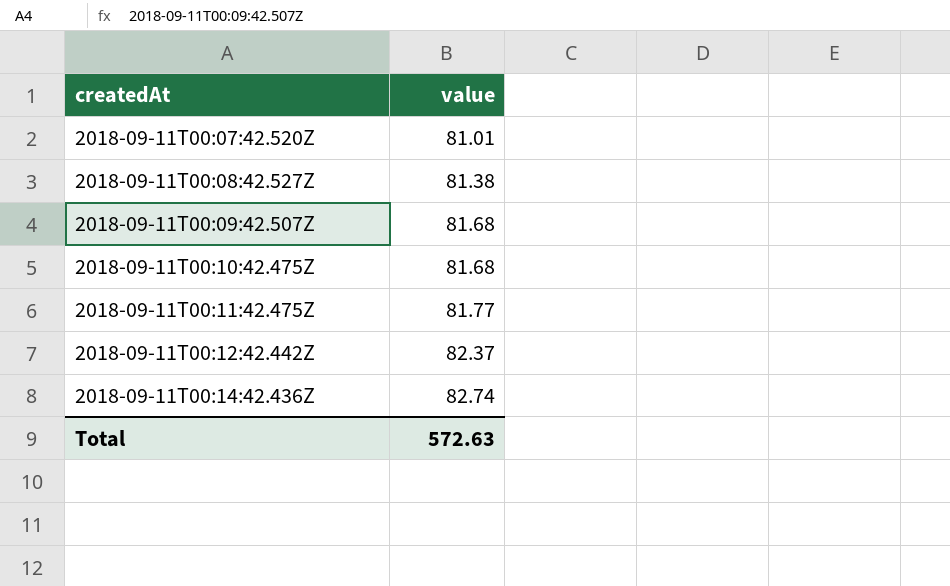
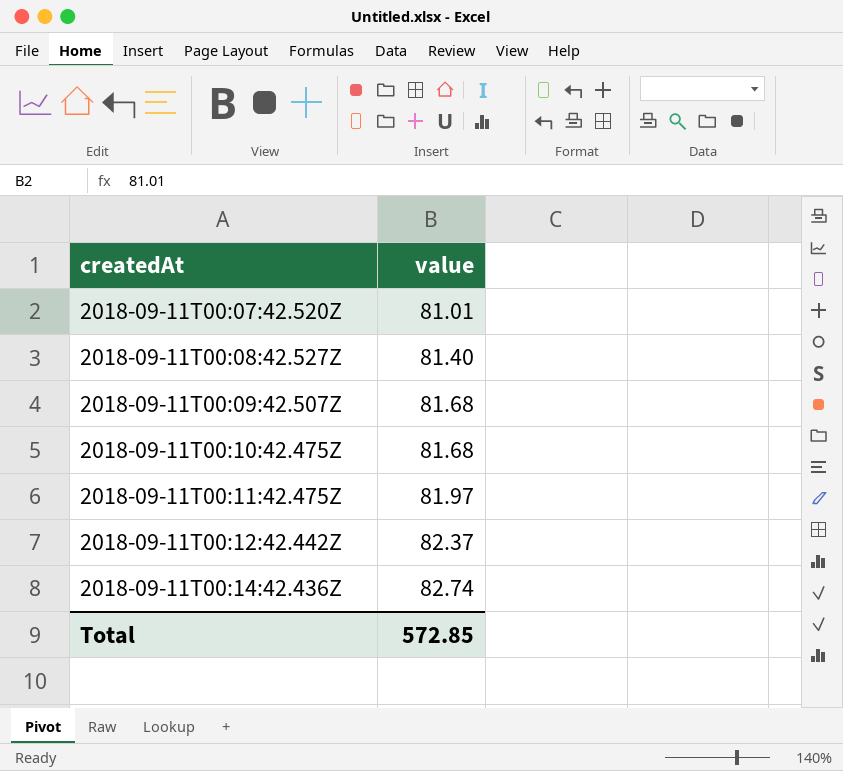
2018-09-11T00:08:42.527Z | value: 81.38 -> 81.40
2018-09-11T00:11:42.475Z | value: 81.77 -> 81.97
Total | value: 572.63 -> 572.85

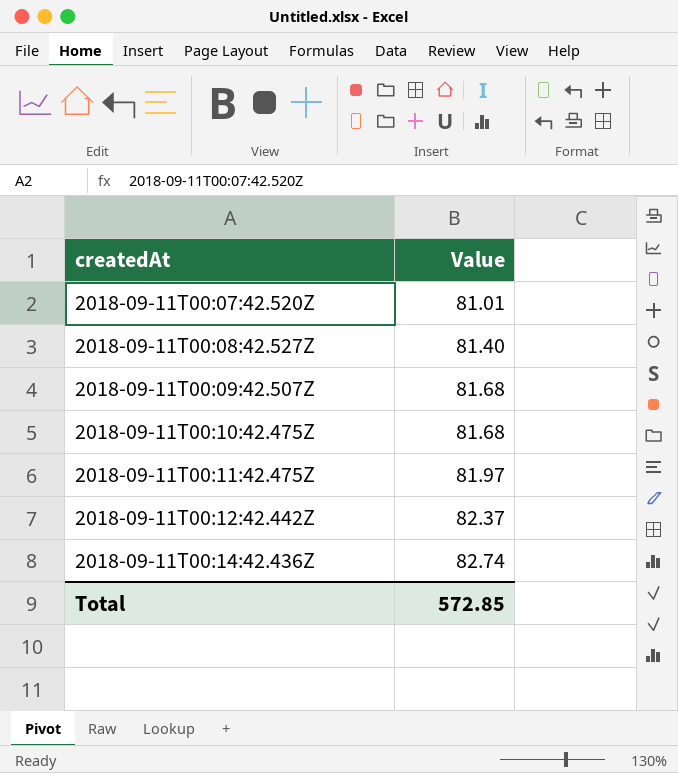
column name: value -> Value

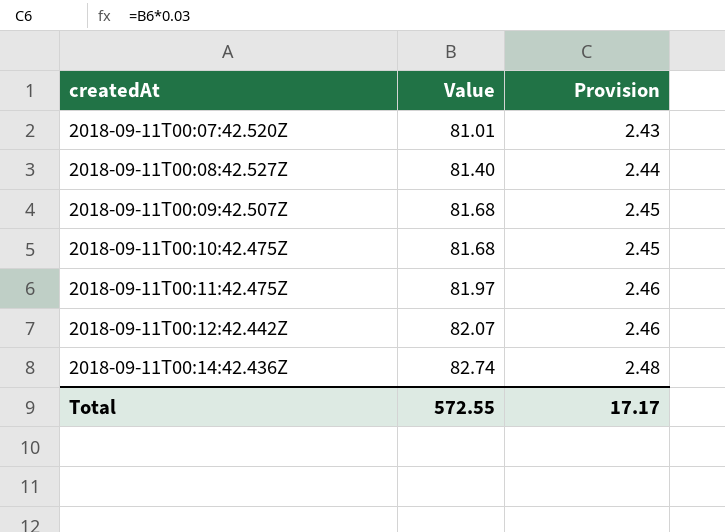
column Provision | formula: none -> [Value] * 0.03
2018-09-11T00:12:42.442Z | Value: 82.37 -> 82.07
Total | Value: 572.85 -> 572.55

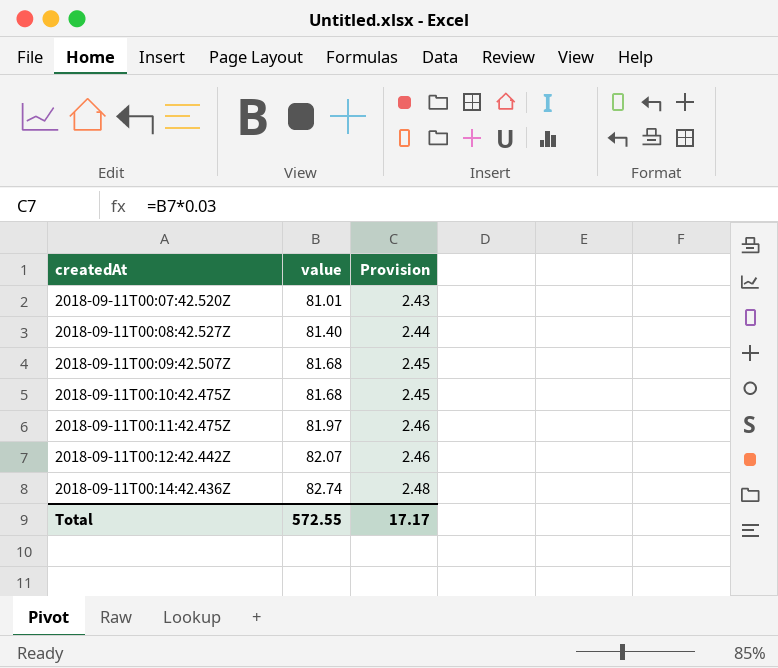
column name: Value -> value

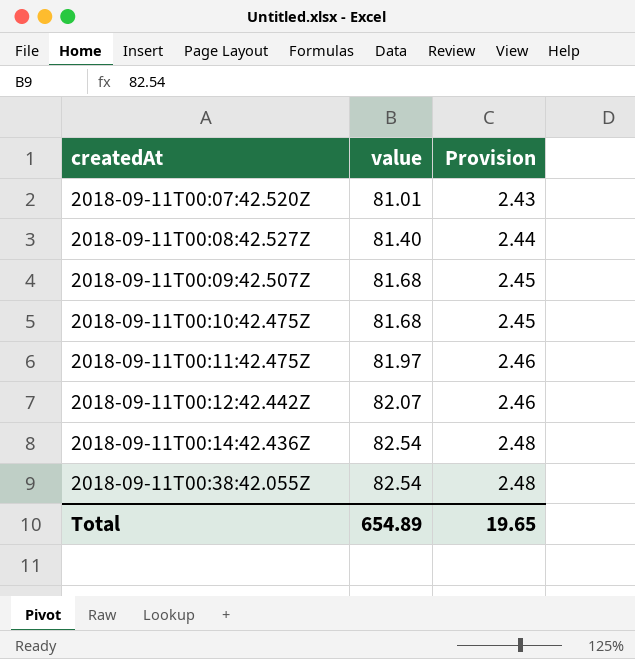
2018-09-11T00:14:42.436Z | value: 82.74 -> 82.54
row 2018-09-11T00:38:42.055Z: none -> 82.54 | 2.48
Total | value: 572.55 -> 654.89
Total | Provision: 17.17 -> 19.65

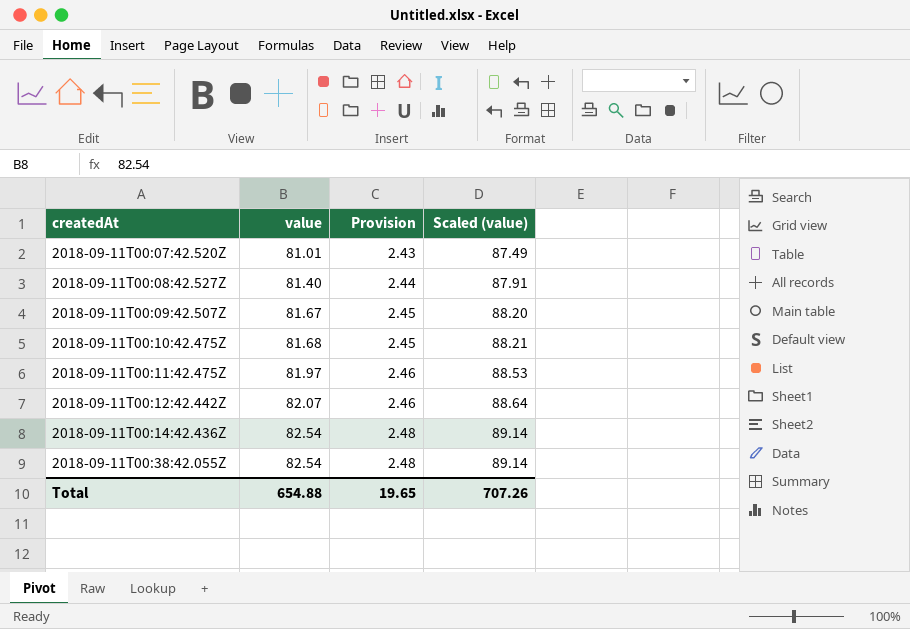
column Scaled (value) | formula: none -> [value] * 1.08
2018-09-11T00:09:42.507Z | value: 81.68 -> 81.67
Total | value: 654.89 -> 654.88

